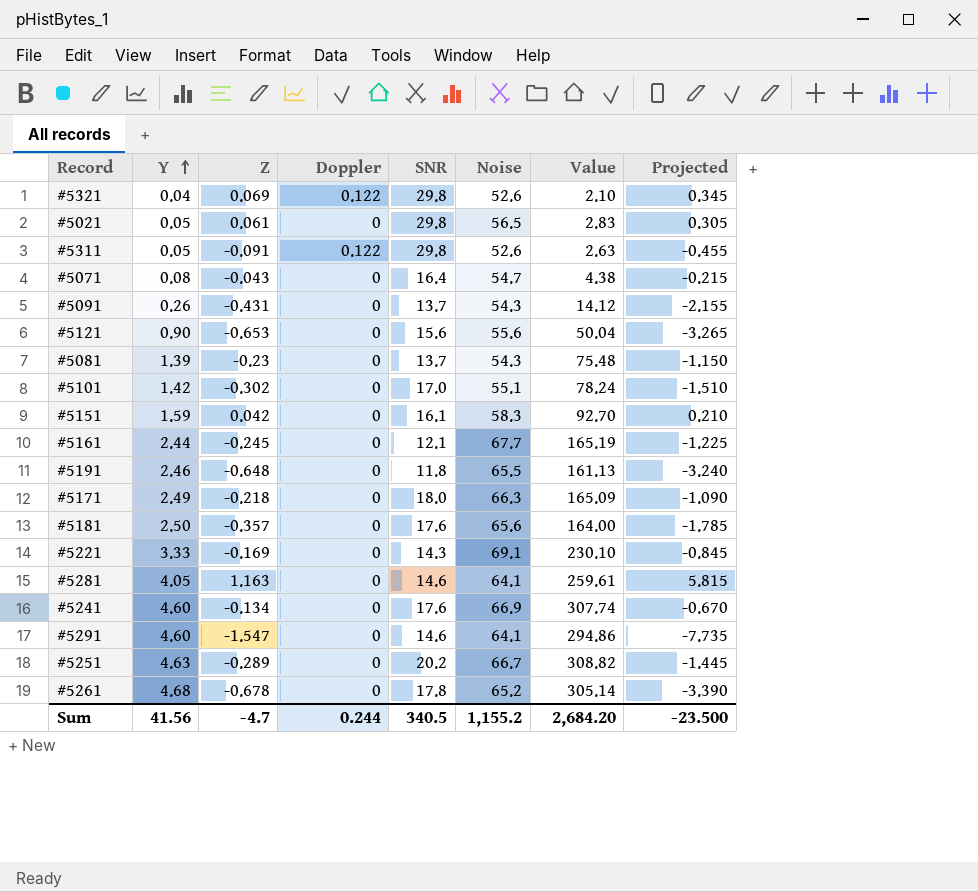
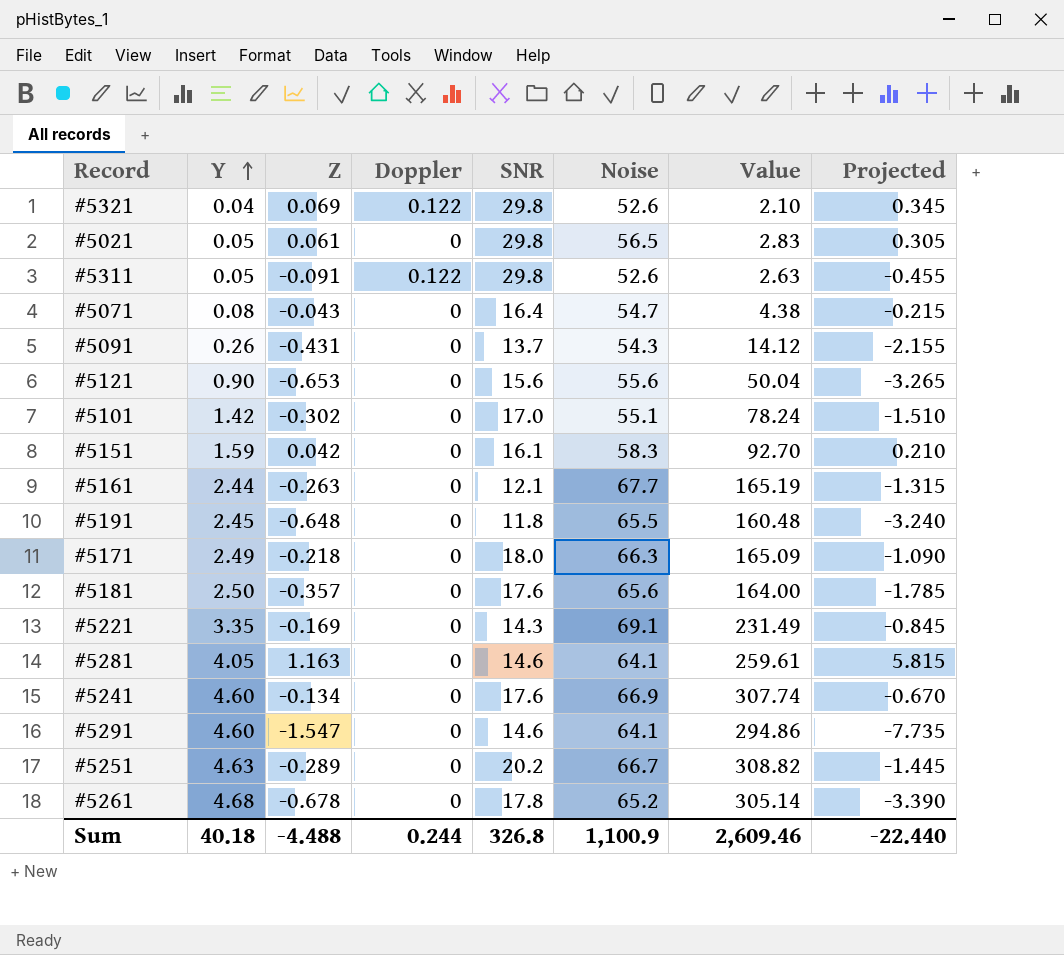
row #5081: 1.39 | -0.23 | 0 | 13.7 | 54.3 | 75.48 | -1.150 -> none
#5161 | Z: -0.245 -> -0.263
#5161 | Projected: -1.225 -> -1.315
#5191 | Y: 2.46 -> 2.45
#5191 | Value: 161.13 -> 160.48
#5221 | Y: 3.33 -> 3.35
#5221 | Value: 230.10 -> 231.49
Sum | Y: 41.56 -> 40.18
Sum | Z: -4.7 -> -4.488
Sum | SNR: 340.5 -> 326.8
Sum | Noise: 1,155.2 -> 1,100.9
Sum | Value: 2,684.20 -> 2,609.46
Sum | Projected: -23.500 -> -22.440

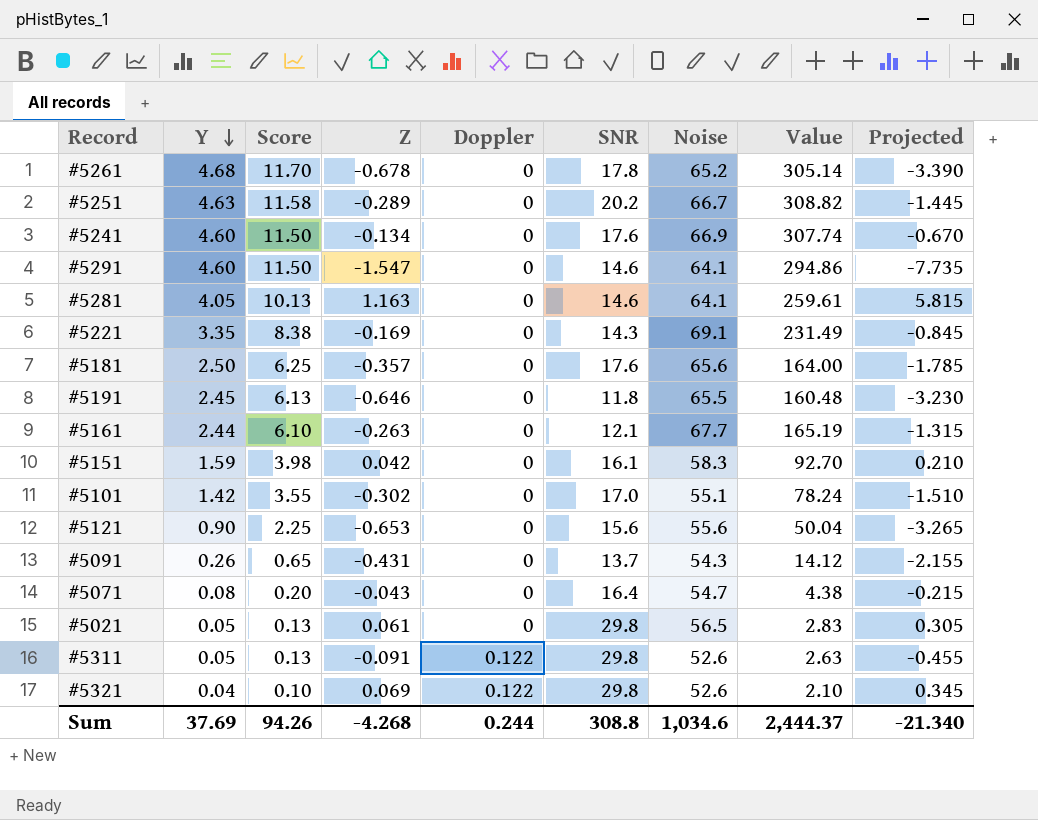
row order: Y ascending -> Y descending
column Score | formula: none -> [Y] * 2.5
row #5171: 2.49 | -0.218 | 0 | 18.0 | 66.3 | 165.09 | -1.090 -> none
#5191 | Z: -0.648 -> -0.646
#5191 | Projected: -3.240 -> -3.230
Sum | Y: 40.18 -> 37.69
Sum | Z: -4.488 -> -4.268
Sum | SNR: 326.8 -> 308.8
Sum | Noise: 1,100.9 -> 1,034.6
Sum | Value: 2,609.46 -> 2,444.37
Sum | Projected: -22.440 -> -21.340

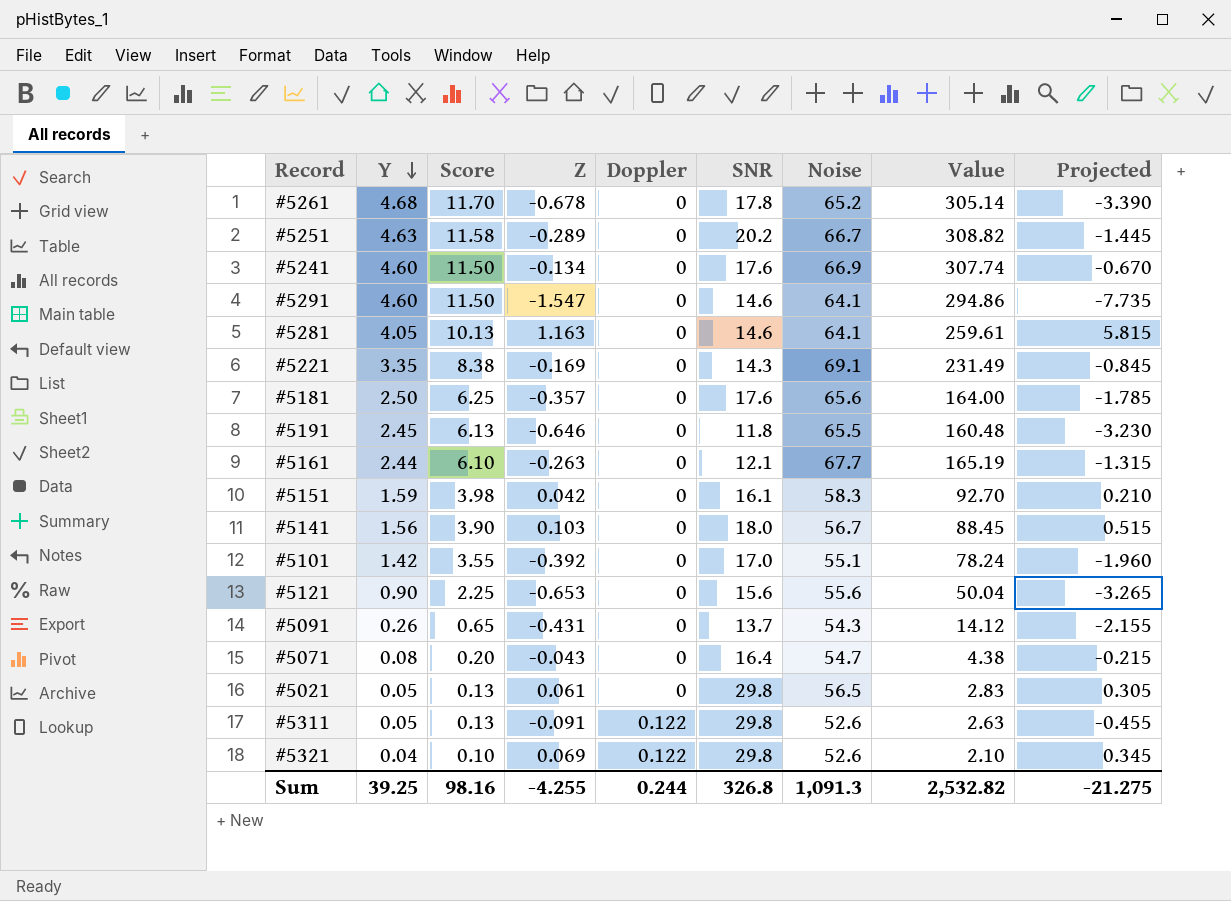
row #5141: none -> 1.56 | 3.90 | 0.103 | 0 | 18.0 | 56.7 | 88.45 | 0.515
#5101 | Z: -0.302 -> -0.392
#5101 | Projected: -1.510 -> -1.960
Sum | Y: 37.69 -> 39.25
Sum | Score: 94.26 -> 98.16
Sum | Z: -4.268 -> -4.255
Sum | SNR: 308.8 -> 326.8
Sum | Noise: 1,034.6 -> 1,091.3
Sum | Value: 2,444.37 -> 2,532.82
Sum | Projected: -21.340 -> -21.275

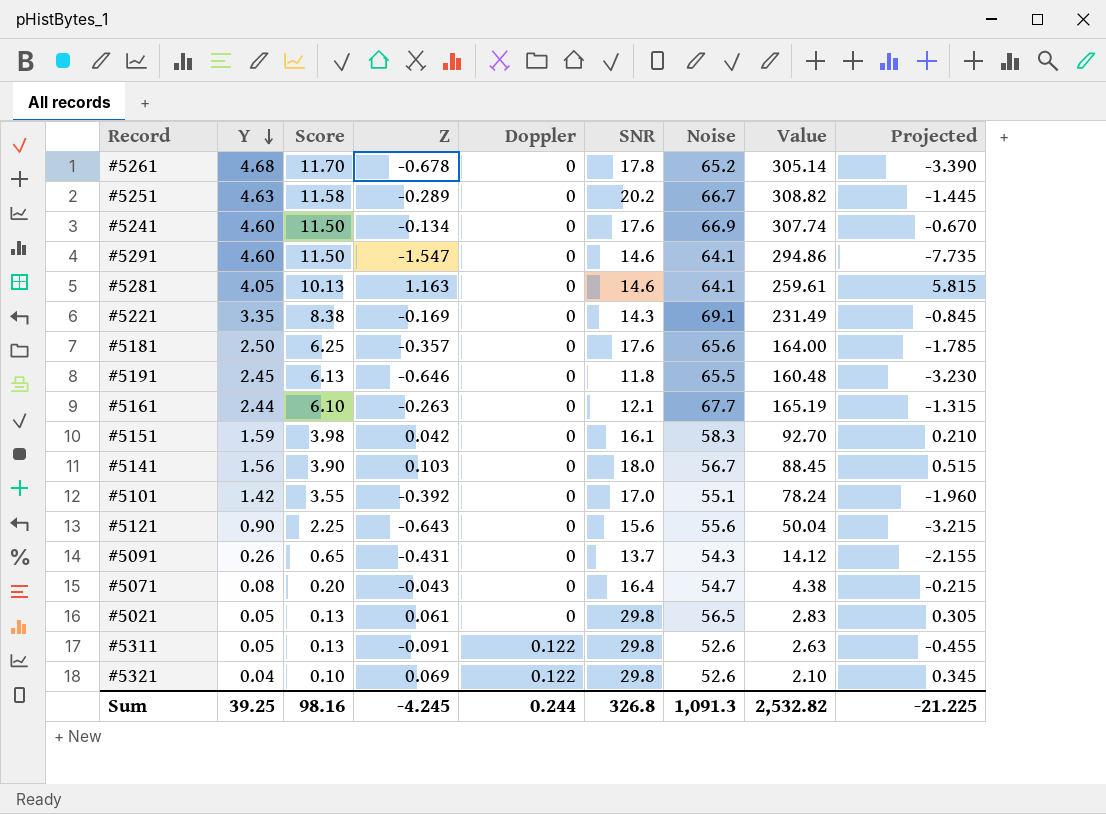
#5121 | Z: -0.653 -> -0.643
#5121 | Projected: -3.265 -> -3.215
Sum | Z: -4.255 -> -4.245
Sum | Projected: -21.275 -> -21.225

